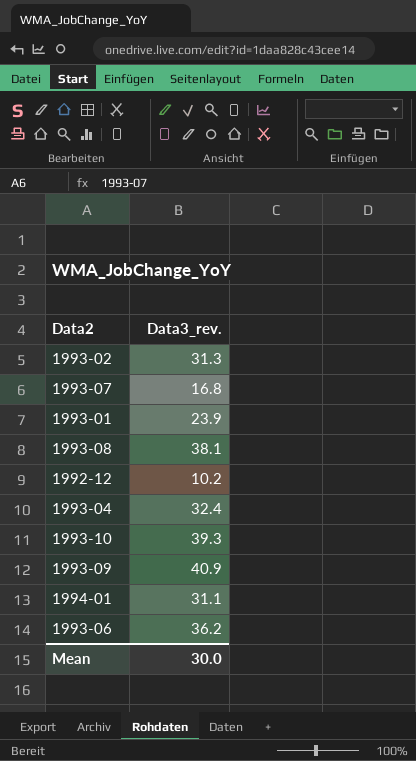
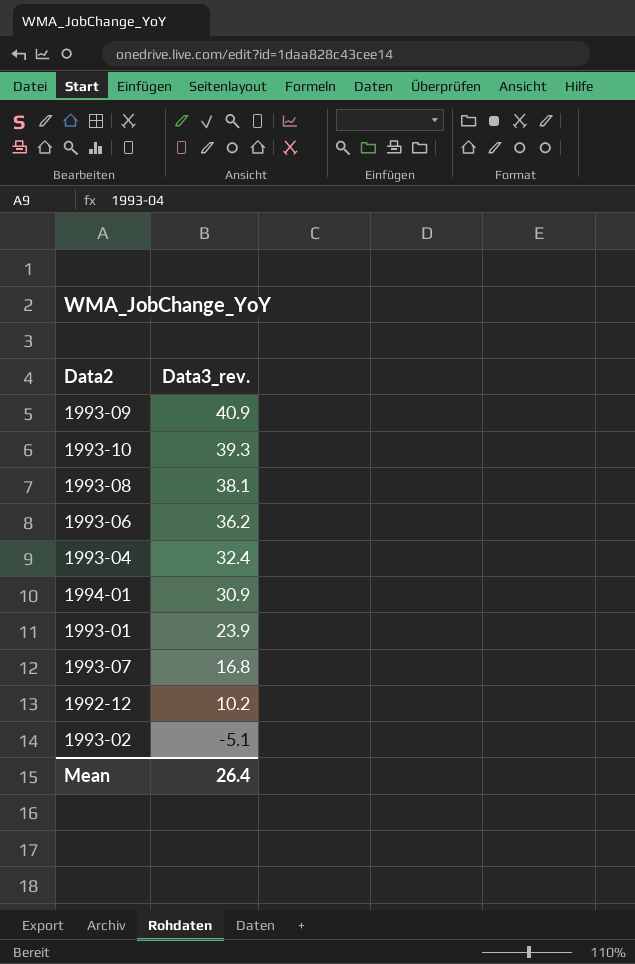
row order: none -> Data3_rev. descending
1994-01 | Data3_rev.: 31.1 -> 30.9
1993-02 | Data3_rev.: 31.3 -> -5.1
Mean | Data3_rev.: 30.0 -> 26.4

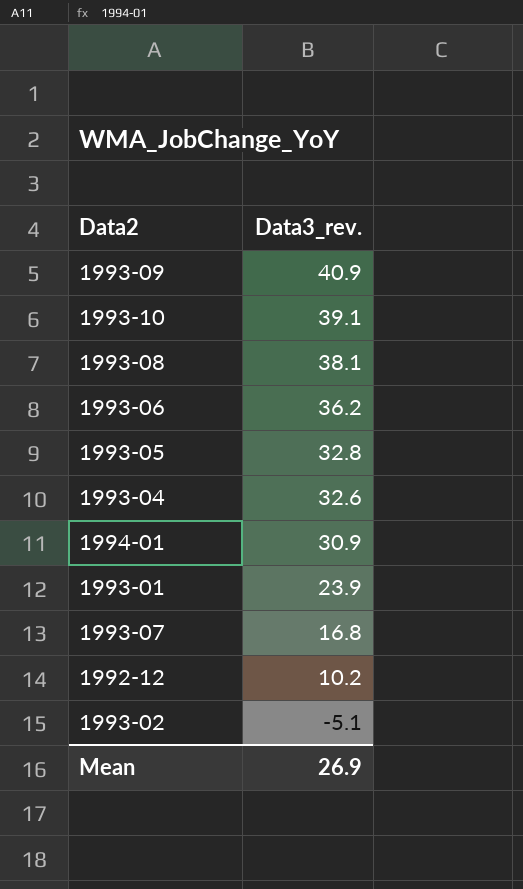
1993-10 | Data3_rev.: 39.3 -> 39.1
row 1993-05: none -> 32.8
1993-04 | Data3_rev.: 32.4 -> 32.6
Mean | Data3_rev.: 26.4 -> 26.9

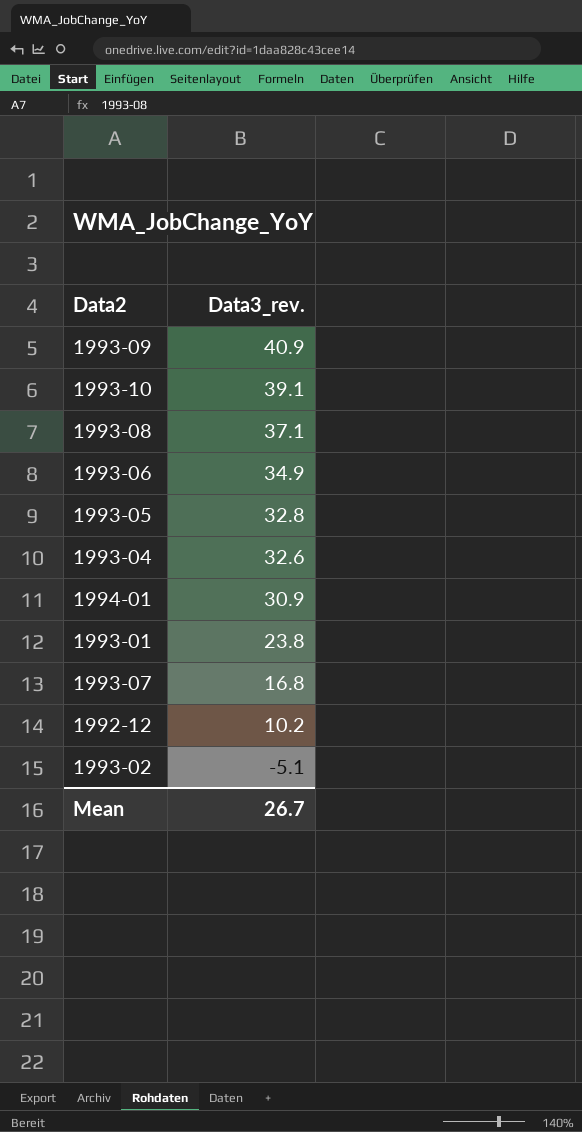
1993-08 | Data3_rev.: 38.1 -> 37.1
1993-06 | Data3_rev.: 36.2 -> 34.9
1993-01 | Data3_rev.: 23.9 -> 23.8
Mean | Data3_rev.: 26.9 -> 26.7

